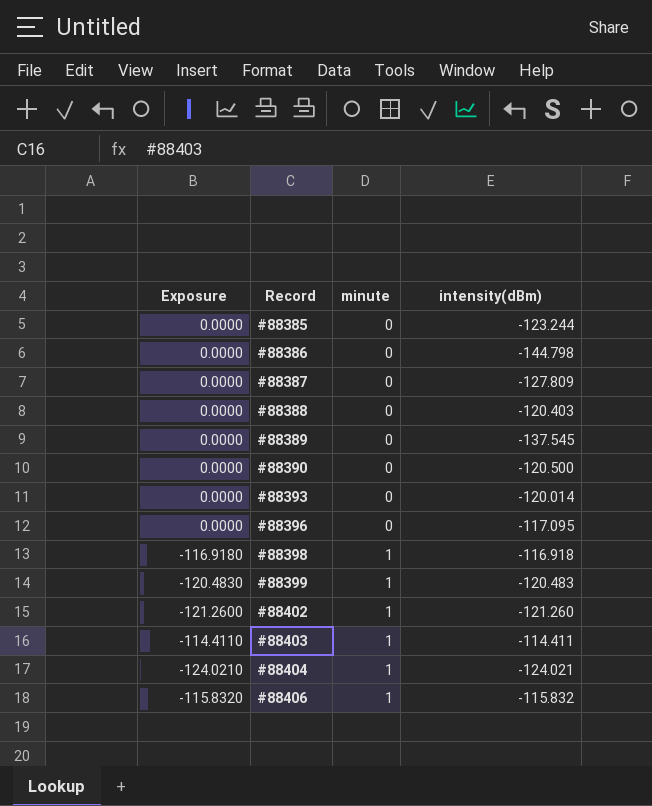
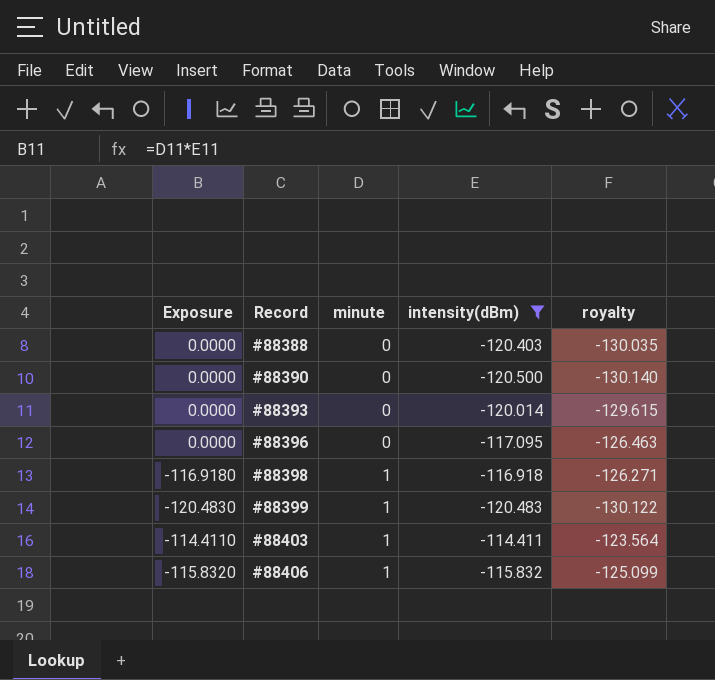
filter: none -> intensity(dBm) >= -120.500
column royalty | formula: none -> [intensity(dBm)] * 1.08

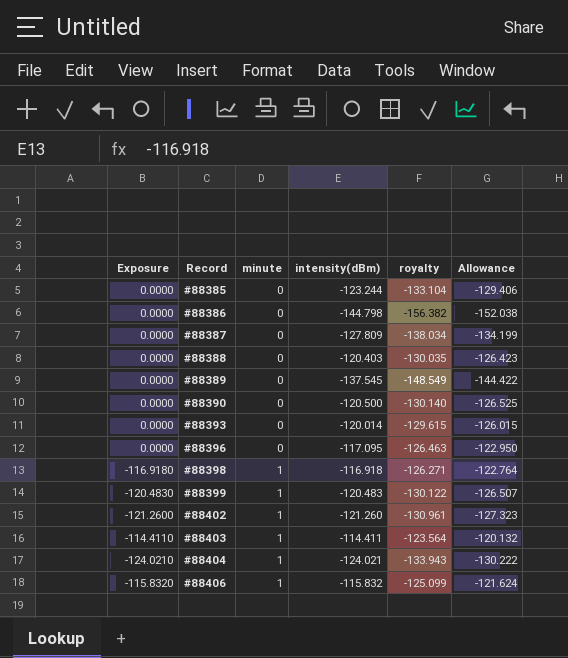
filter: intensity(dBm) >= -120.500 -> none
column Allowance | formula: none -> [intensity(dBm)] * 1.05

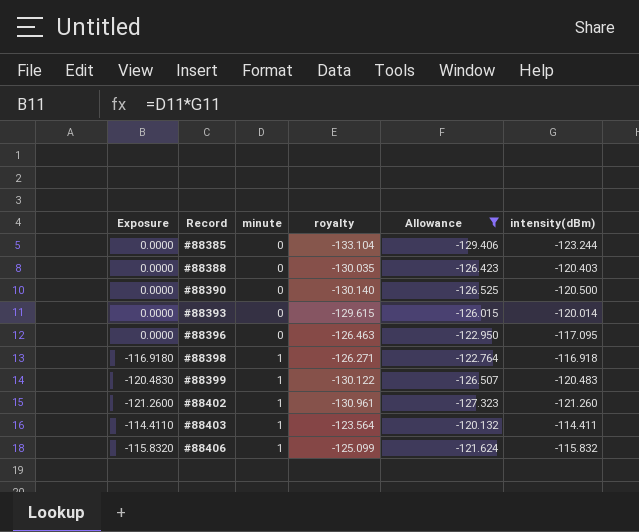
filter: none -> Allowance >= -129.406
column intensity(dBm) | position: 4 -> 6

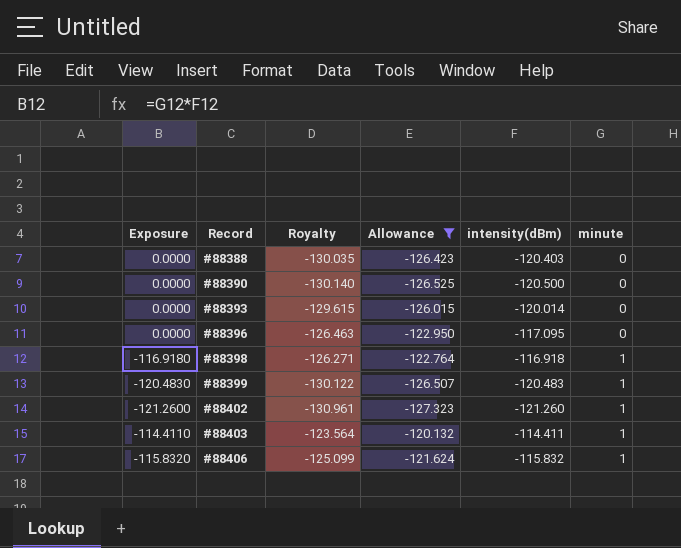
column name: royalty -> Royalty
column minute | position: 3 -> 6
row #88385: 0.0000 | 0 | -133.104 | -129.406 | -123.244 -> none

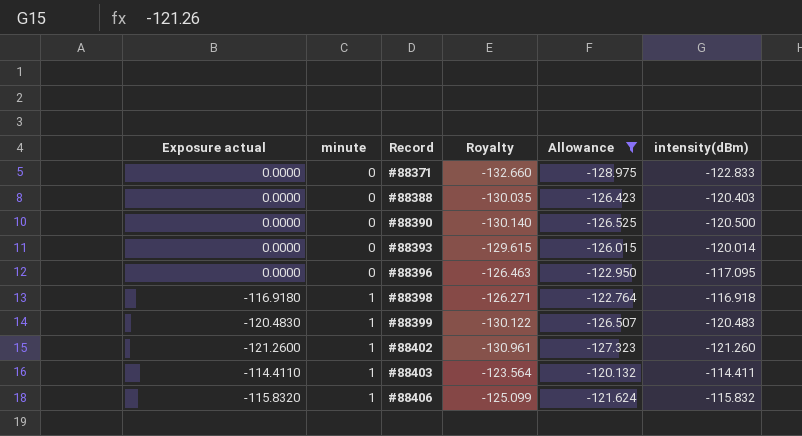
column name: Exposure -> Exposure actual
column minute | position: 6 -> 2
row #88371: none -> 0.0000 | 0 | -132.660 | -128.975 | -122.833

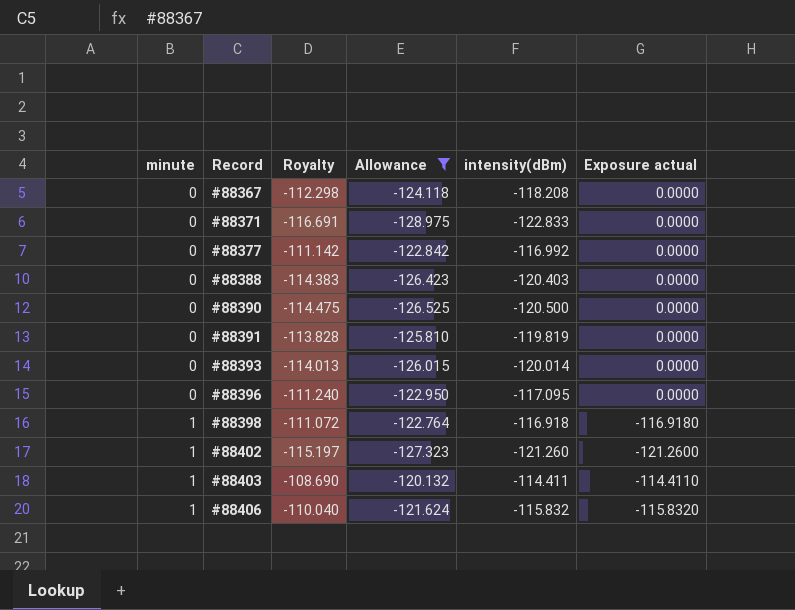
column Royalty | formula: [intensity(dBm)] * 1.08 -> [intensity(dBm)] * 0.95
column Exposure actual | position: 1 -> 6
row #88399: -120.4830 | 1 | -130.122 | -126.507 | -120.483 -> none
row #88367: none -> 0 | -112.298 | -124.118 | -118.208 | 0.0000
row #88377: none -> 0 | -111.142 | -122.842 | -116.992 | 0.0000
row #88391: none -> 0 | -113.828 | -125.810 | -119.819 | 0.0000

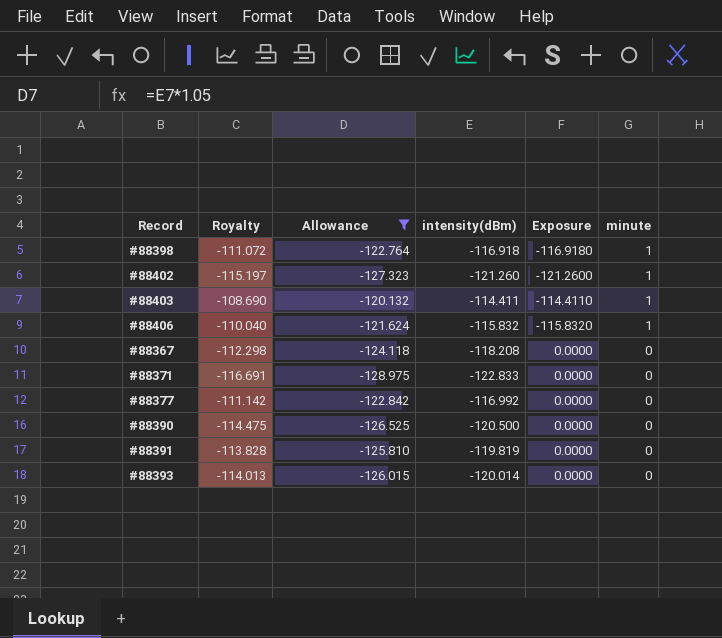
row order: minute ascending -> minute descending
column name: Exposure actual -> Exposure
column minute | position: 1 -> 6
row #88388: 0 | -114.383 | -126.423 | -120.403 | 0.0000 -> none
row #88396: 0 | -111.240 | -122.950 | -117.095 | 0.0000 -> none

